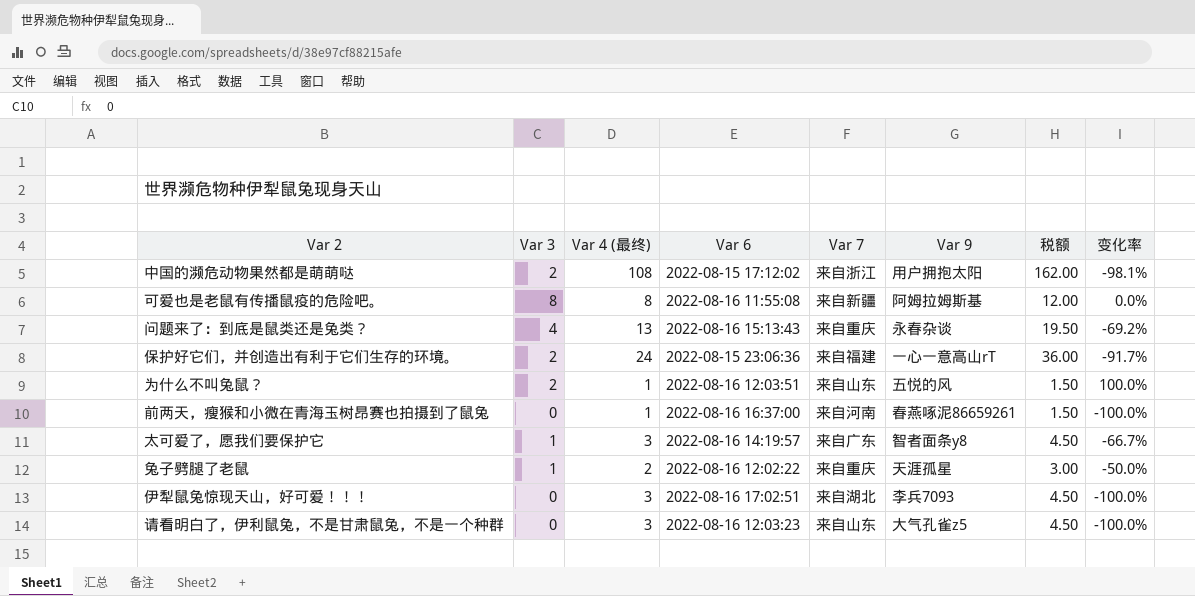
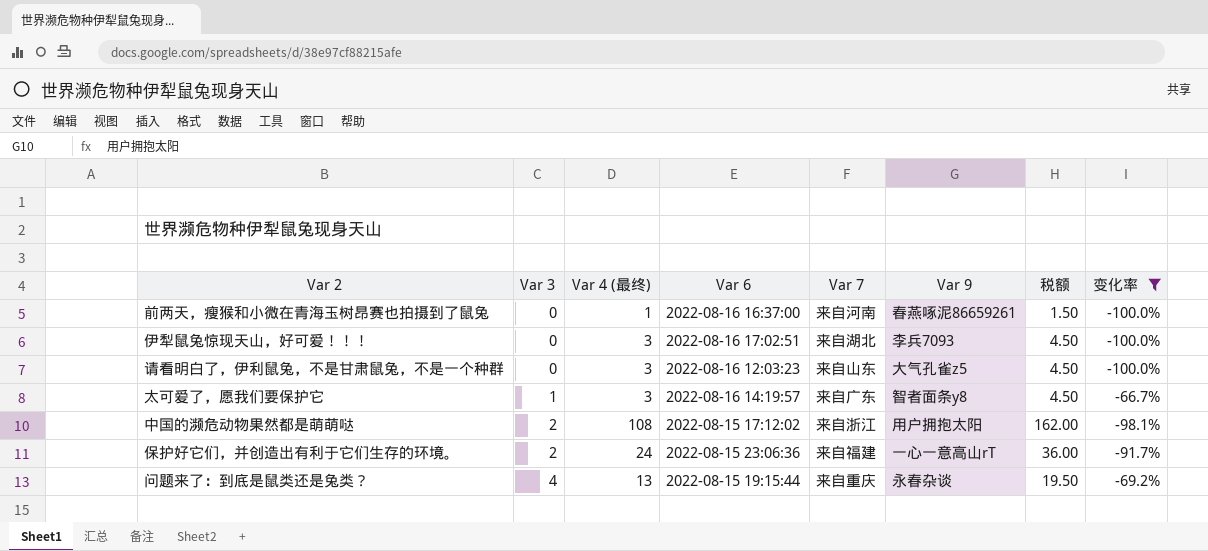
filter: none -> 变化率 <= -66.7%
row order: none -> Var 3 ascending
问题来了：到底是鼠类还是兔类？ | Var 6: 2022-08-16 15:13:43 -> 2022-08-15 19:15:44

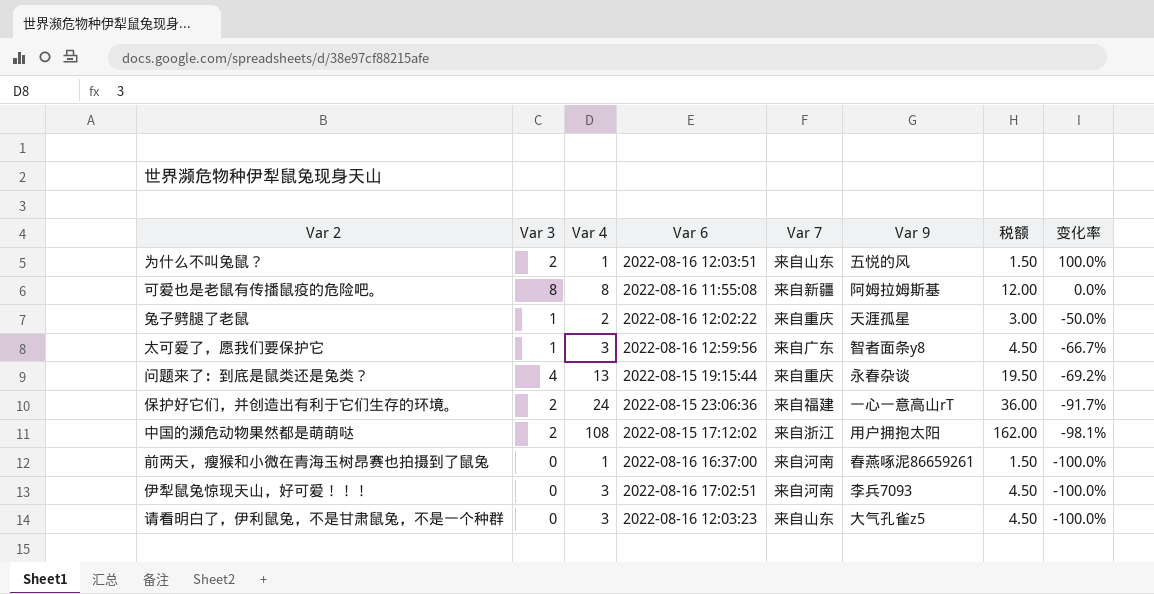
filter: 变化率 <= -66.7% -> none
row order: Var 3 ascending -> 变化率 descending
column name: Var 4 (最终) -> Var 4
太可爱了，愿我们要保护它 | Var 6: 2022-08-16 14:19:57 -> 2022-08-16 12:59:56
伊犁鼠兔惊现天山，好可爱！！！ | Var 7: 来自湖北 -> 来自河南

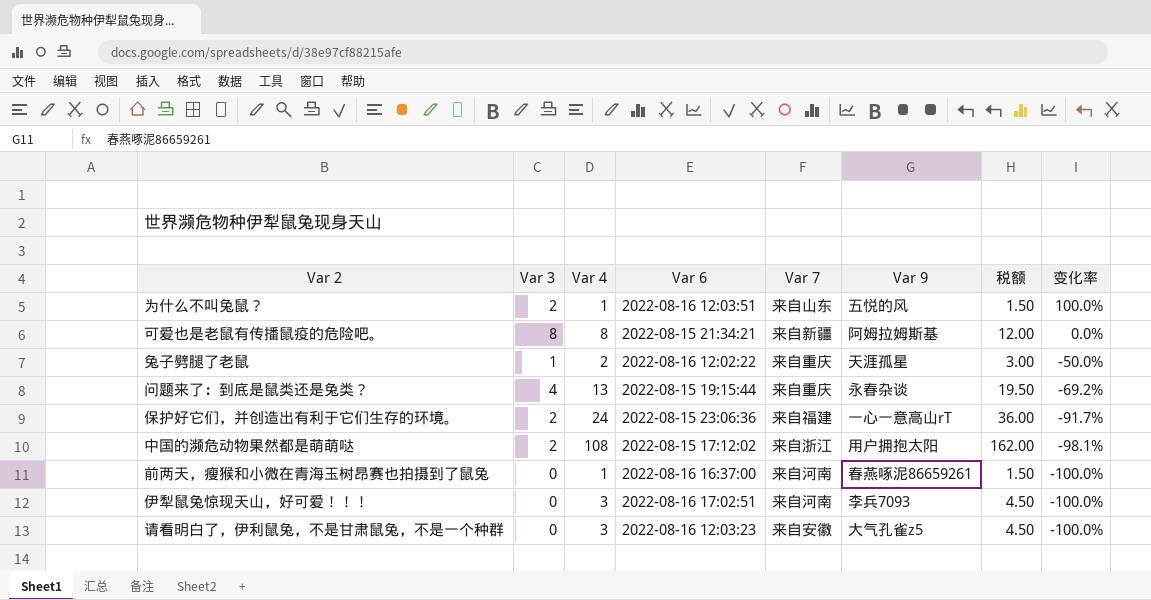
row 太可爱了，愿我们要保护它: 1 | 3 | 2022-08-16 12:59:56 | 来自广东 | 智者面条y8 | 4.50 | -66.7% -> none
可爱也是老鼠有传播鼠疫的危险吧。 | Var 6: 2022-08-16 11:55:08 -> 2022-08-15 21:34:21
请看明白了，伊利鼠兔，不是甘肃鼠兔，不是一个种群 | Var 7: 来自山东 -> 来自安徽

